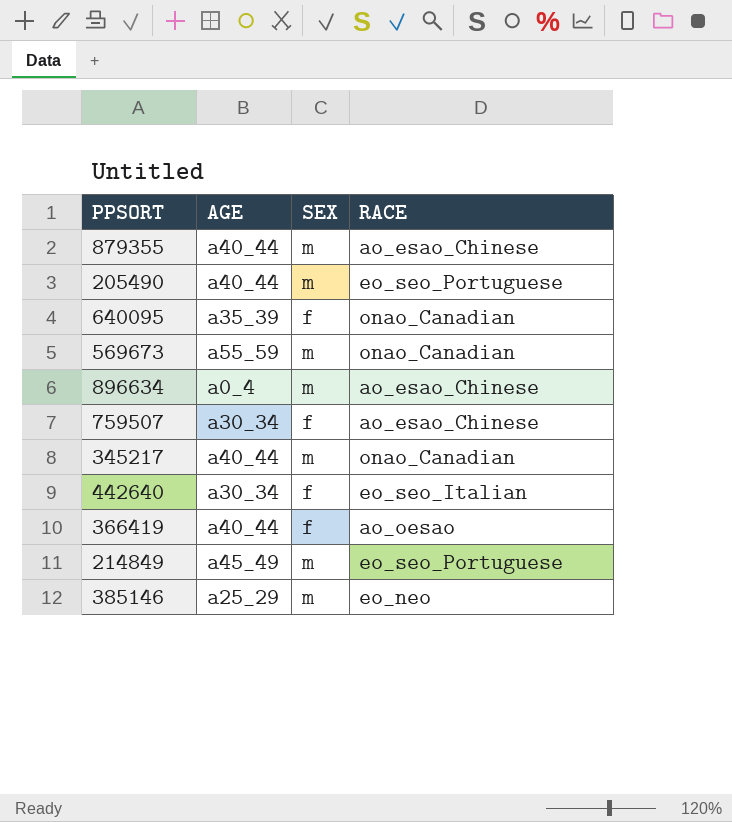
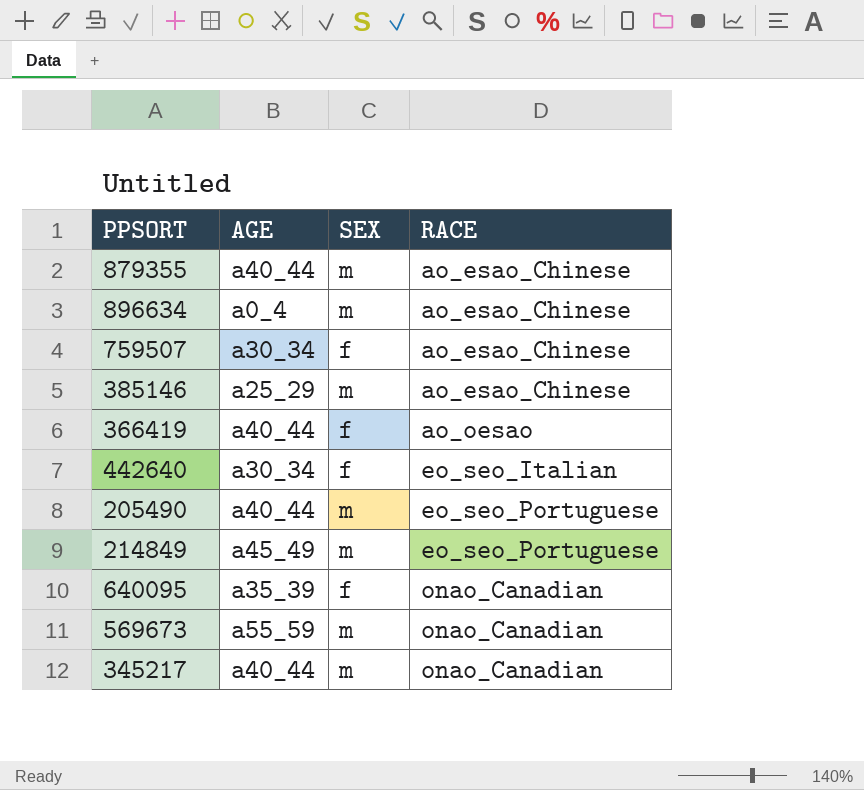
row order: none -> RACE ascending
385146 | RACE: eo_neo -> ao_esao_Chinese

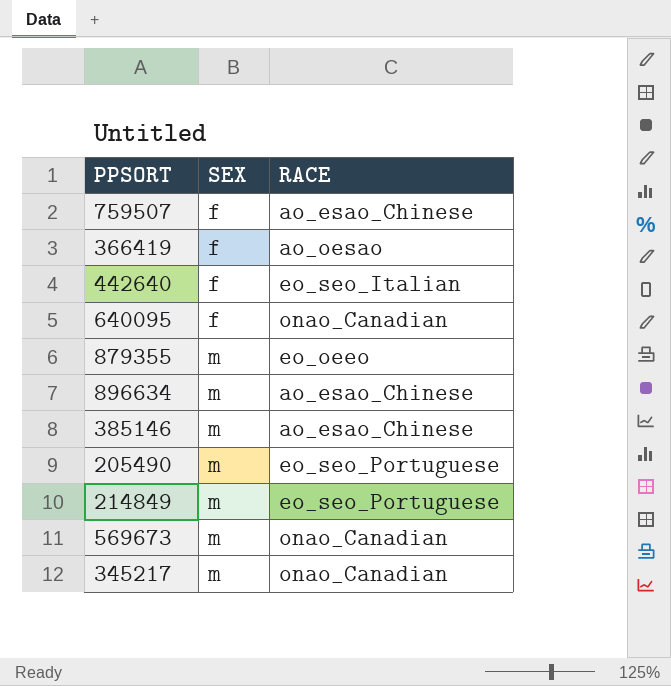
row order: RACE ascending -> SEX ascending
column AGE | position: 2 -> none
879355 | RACE: ao_esao_Chinese -> eo_oeeo

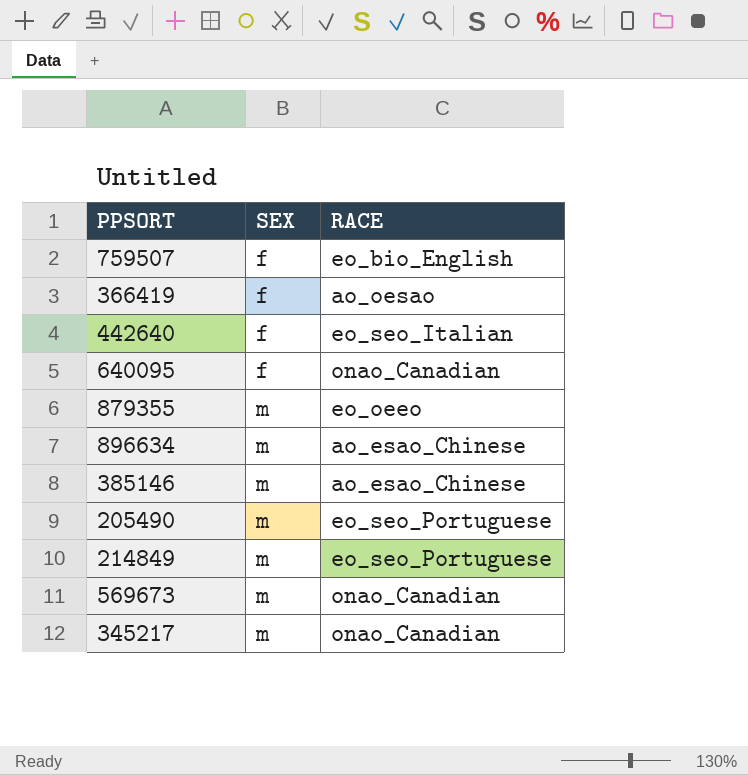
759507 | RACE: ao_esao_Chinese -> eo_bio_English

